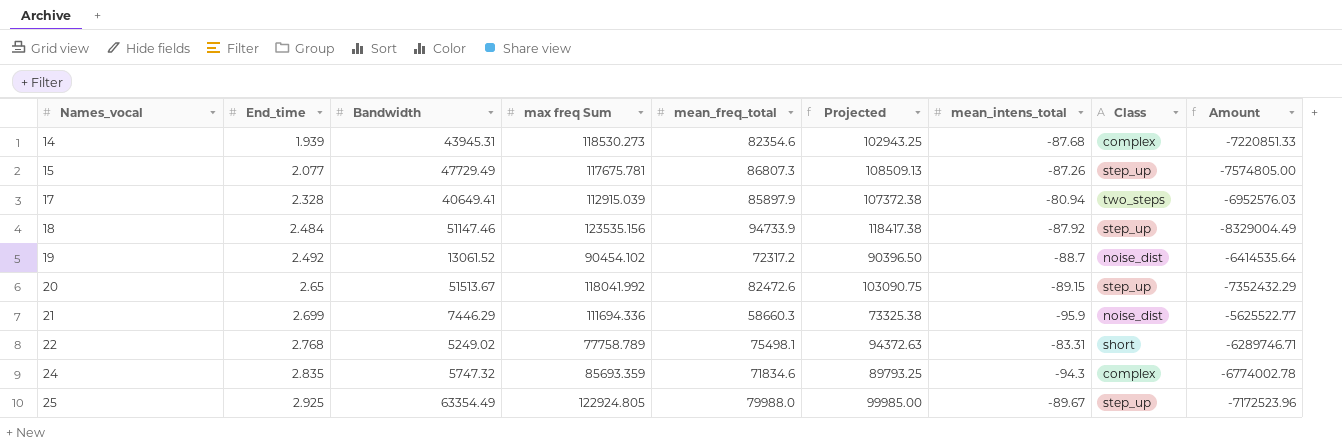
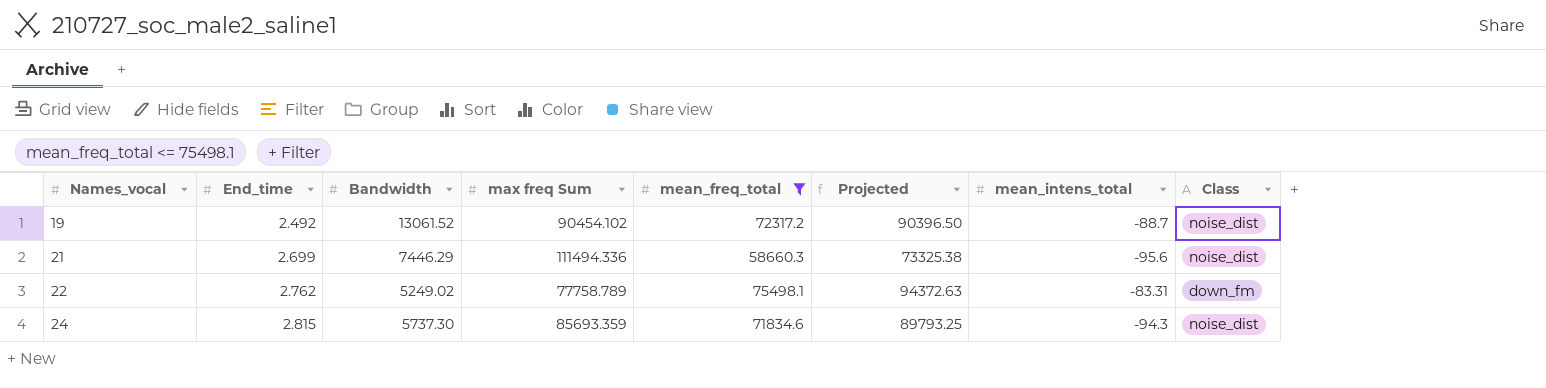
filter: none -> mean_freq_total <= 75498.1
column Amount | formula: [mean_freq_total] * [mean_intens_total] -> none
21 | max freq Sum: 111694.336 -> 111494.336
21 | mean_intens_total: -95.9 -> -95.6
22 | End_time: 2.768 -> 2.762
22 | Class: short -> down_fm
24 | End_time: 2.835 -> 2.815
24 | Bandwidth: 5747.32 -> 5737.30
24 | Class: complex -> noise_dist

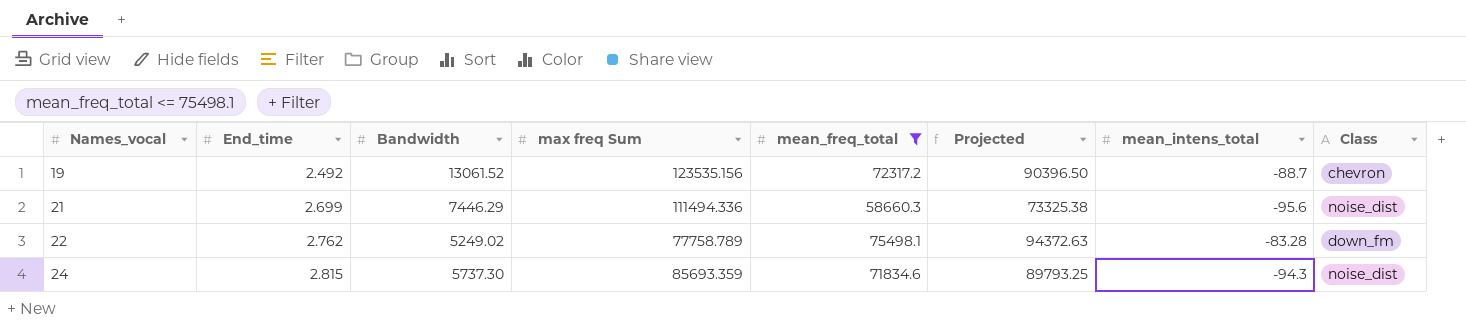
19 | max freq Sum: 90454.102 -> 123535.156
19 | Class: noise_dist -> chevron
22 | mean_intens_total: -83.31 -> -83.28

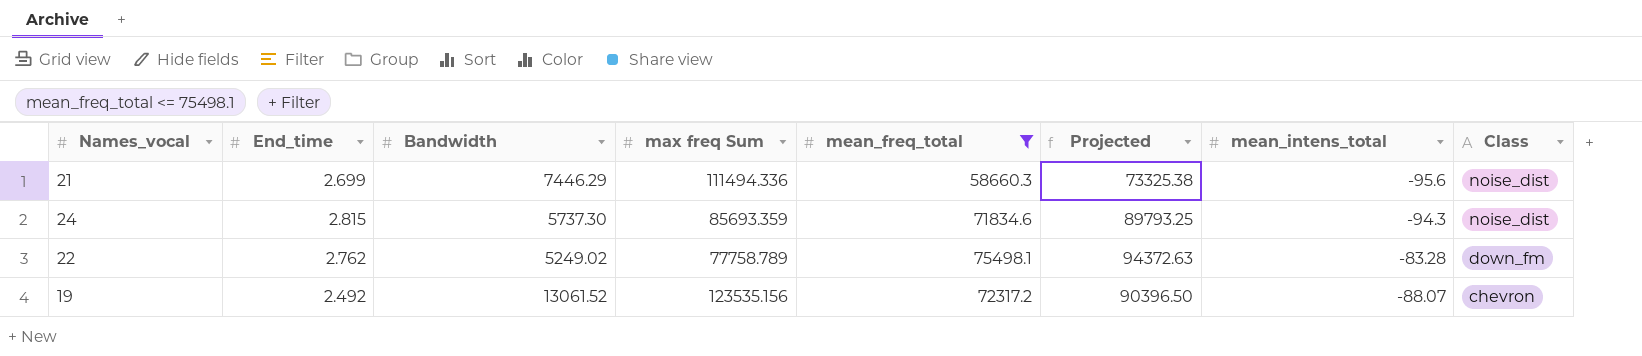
row order: Names_vocal ascending -> Class descending
19 | mean_intens_total: -88.7 -> -88.07

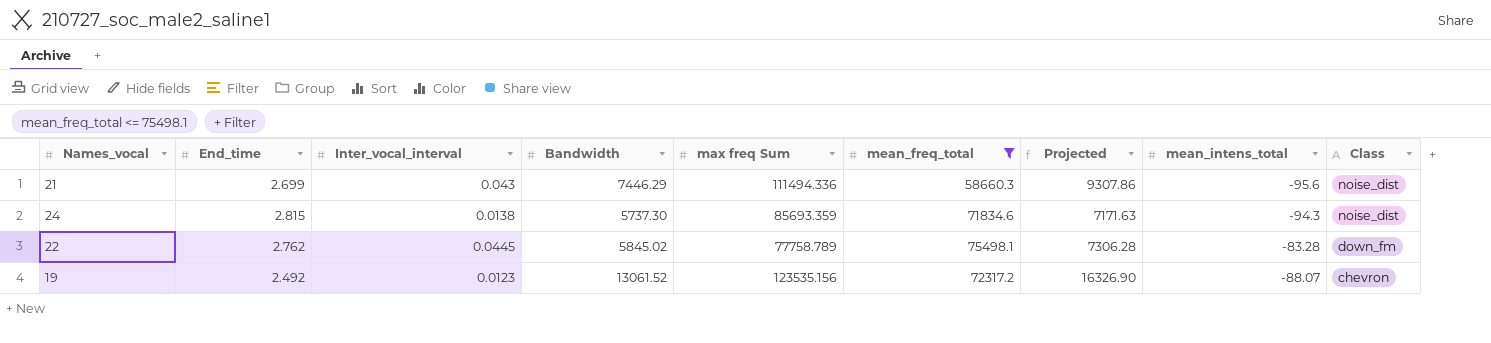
column Inter_vocal_interval | position: none -> 3
column Projected | formula: [mean_freq_total] * 1.25 -> [Bandwidth] * 1.25
22 | Bandwidth: 5249.02 -> 5845.02

